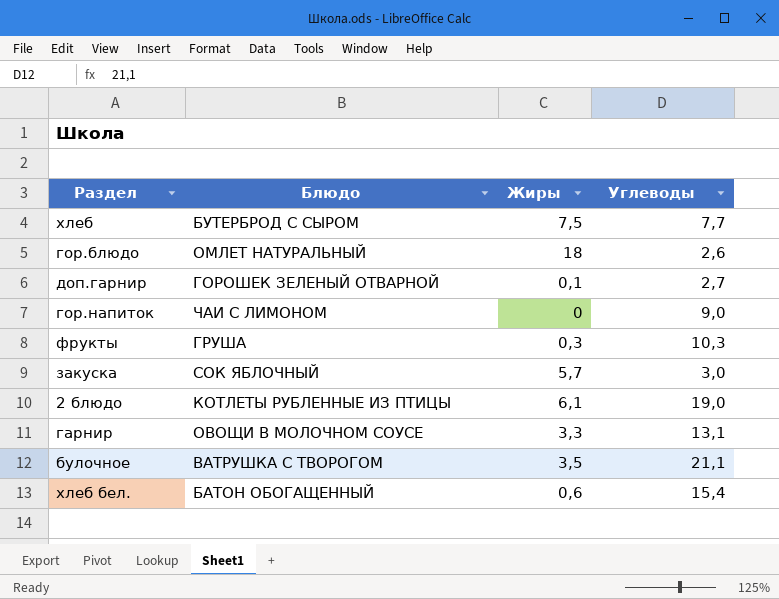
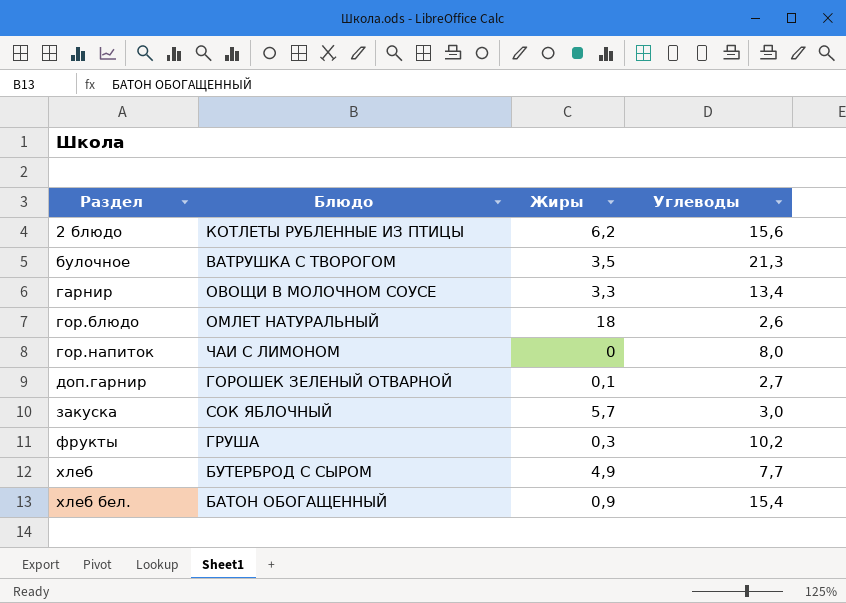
row order: none -> Раздел ascending
2 блюдо | Жиры: 6,1 -> 6,2
2 блюдо | Углеводы: 19,0 -> 15,6
булочное | Углеводы: 21,1 -> 21,3
гарнир | Углеводы: 13,1 -> 13,4
гор.напиток | Углеводы: 9,0 -> 8,0
фрукты | Углеводы: 10,3 -> 10,2
хлеб | Жиры: 7,5 -> 4,9
хлеб бел. | Жиры: 0,6 -> 0,9

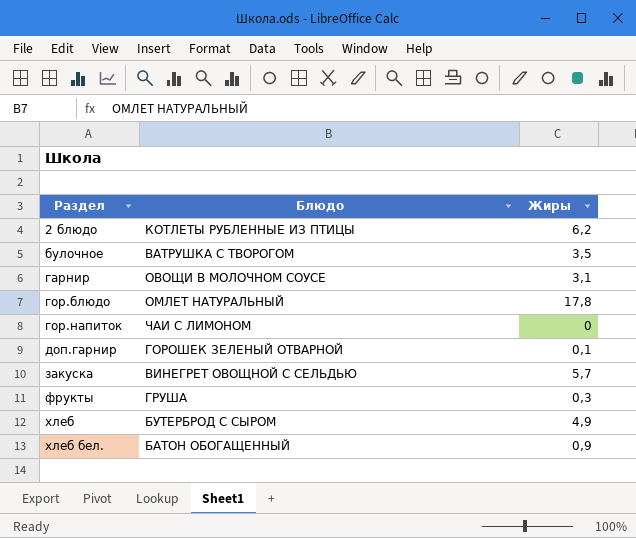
column Углеводы | position: 4 -> none
гарнир | Жиры: 3,3 -> 3,1
гор.блюдо | Жиры: 18 -> 17,8
закуска | Блюдо: СОК ЯБЛОЧНЫЙ -> ВИНЕГРЕТ ОВОЩНОЙ С СЕЛЬДЬЮ

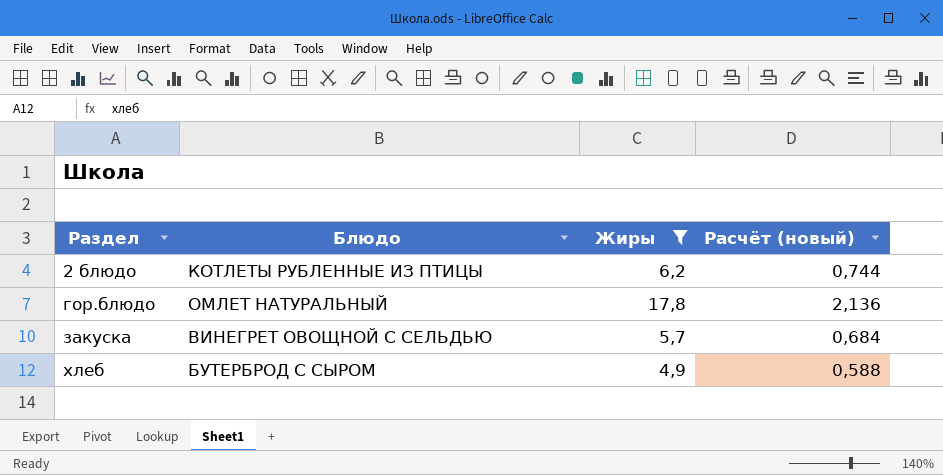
filter: none -> Жиры >= 4,9
column Расчёт (новый) | formula: none -> [Жиры] * 0,12

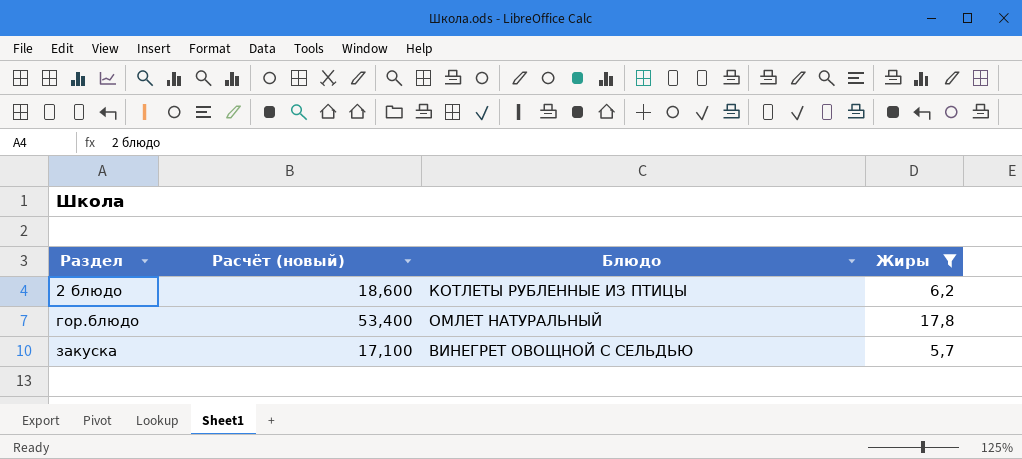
column Расчёт (новый) | formula: [Жиры] * 0,12 -> [Жиры] * 3
column Расчёт (новый) | position: 4 -> 2
row хлеб: БУТЕРБРОД С СЫРОМ | 4,9 | 0,588 -> none

